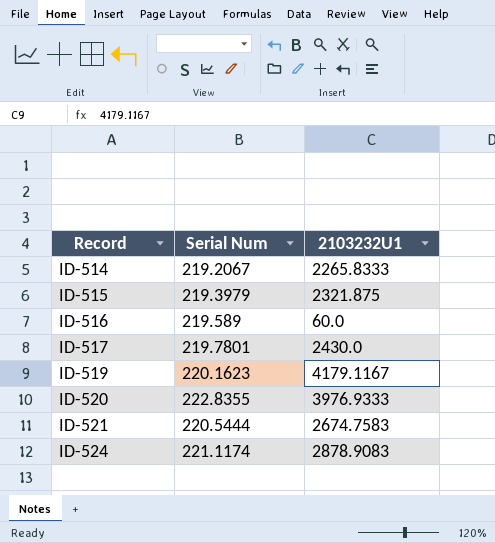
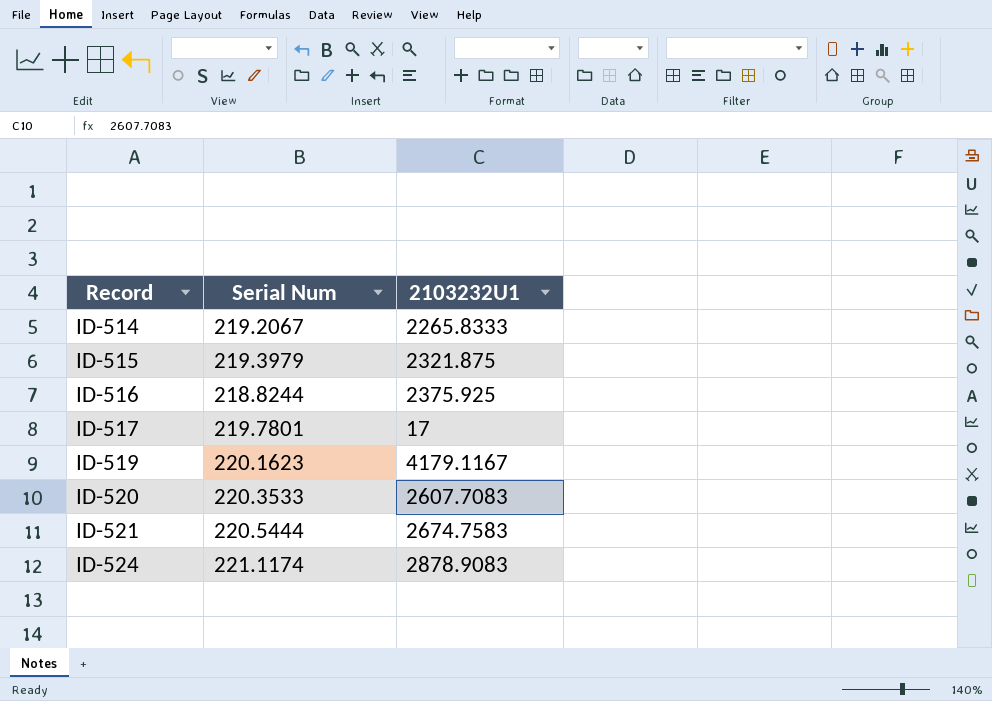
ID-516 | Serial Num: 219.589 -> 218.8244
ID-516 | 2103232U1: 60.0 -> 2375.925
ID-517 | 2103232U1: 2430.0 -> 17
ID-520 | Serial Num: 222.8355 -> 220.3533
ID-520 | 2103232U1: 3976.9333 -> 2607.7083

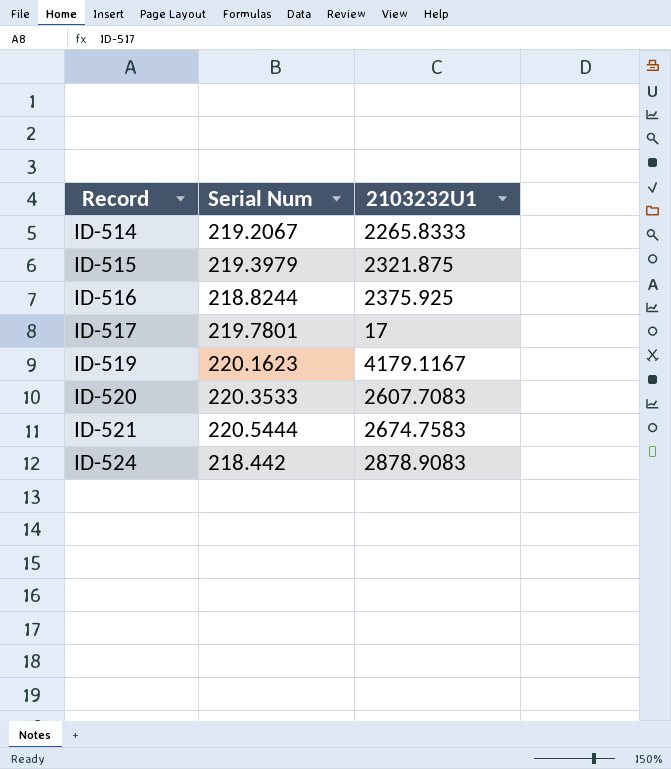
ID-524 | Serial Num: 221.1174 -> 218.442

